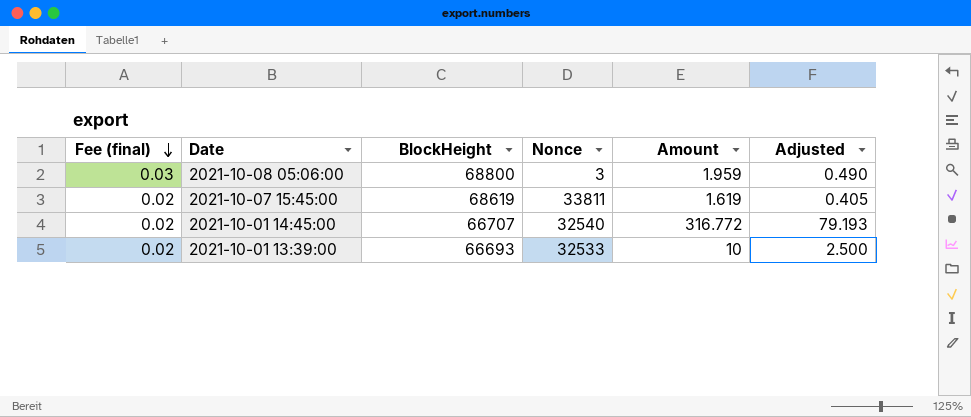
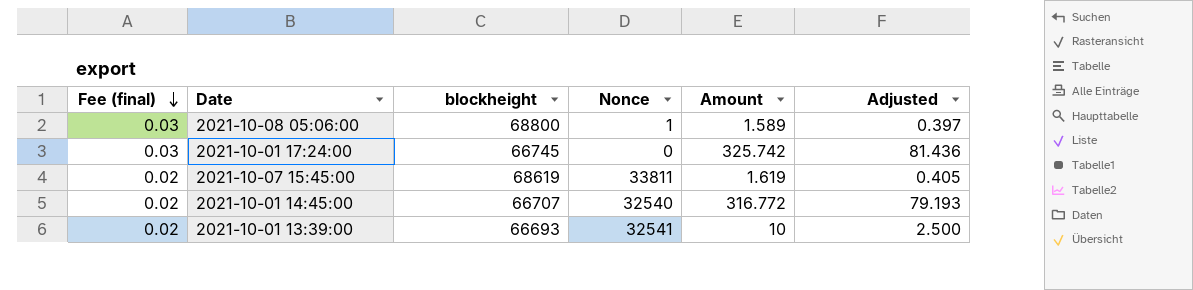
column name: BlockHeight -> blockheight
2021-10-08 05:06:00 | Nonce: 3 -> 1
2021-10-08 05:06:00 | Amount: 1.959 -> 1.589
2021-10-08 05:06:00 | Adjusted: 0.490 -> 0.397
row 2021-10-01 17:24:00: none -> 0.03 | 66745 | 0 | 325.742 | 81.436
2021-10-01 13:39:00 | Nonce: 32533 -> 32541

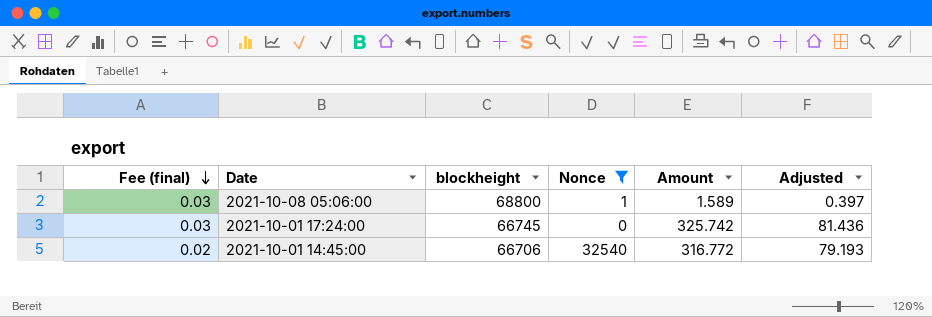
filter: none -> Nonce <= 32540
2021-10-01 14:45:00 | blockheight: 66707 -> 66706

